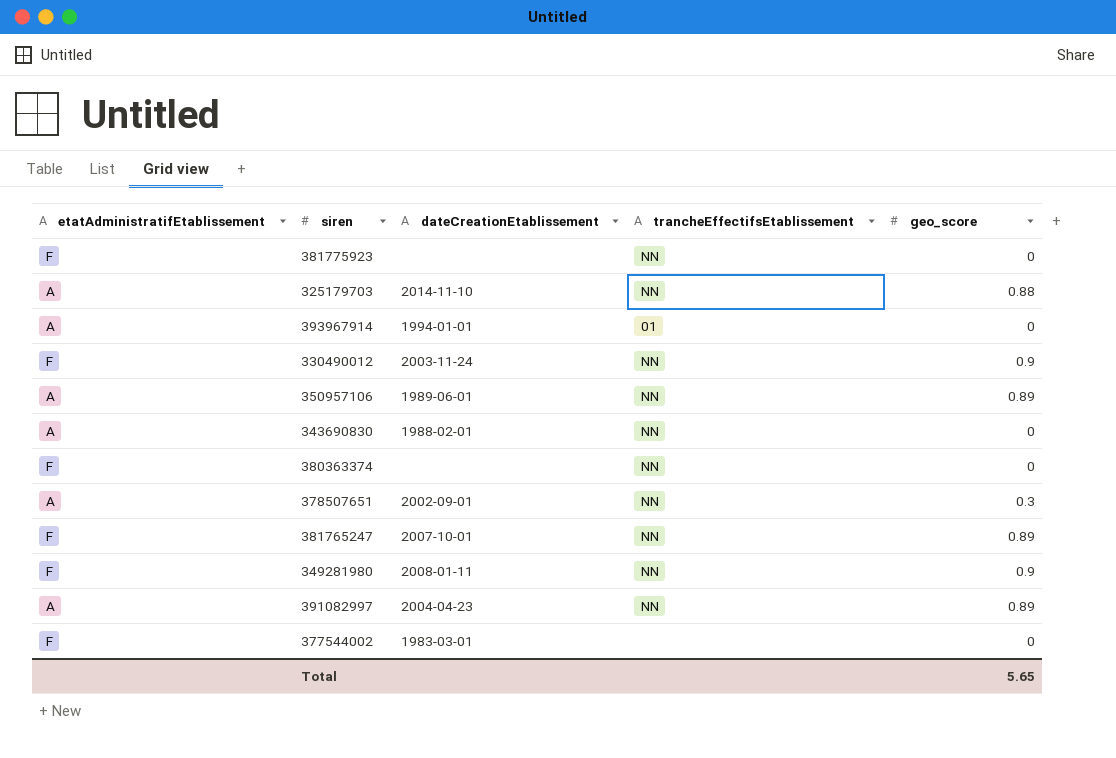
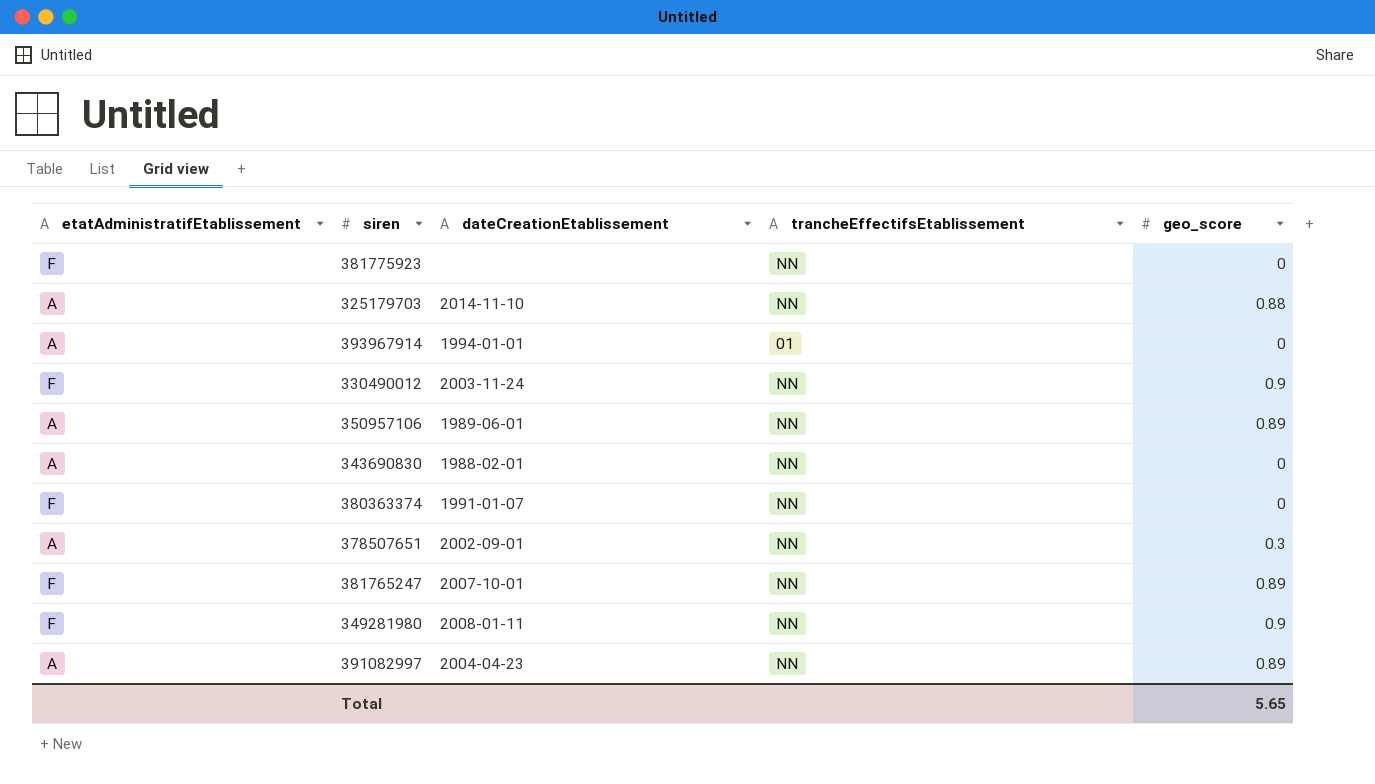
row 377544002: F | 1983-03-01 | none | 0 -> none
380363374 | dateCreationEtablissement: none -> 1991-01-07

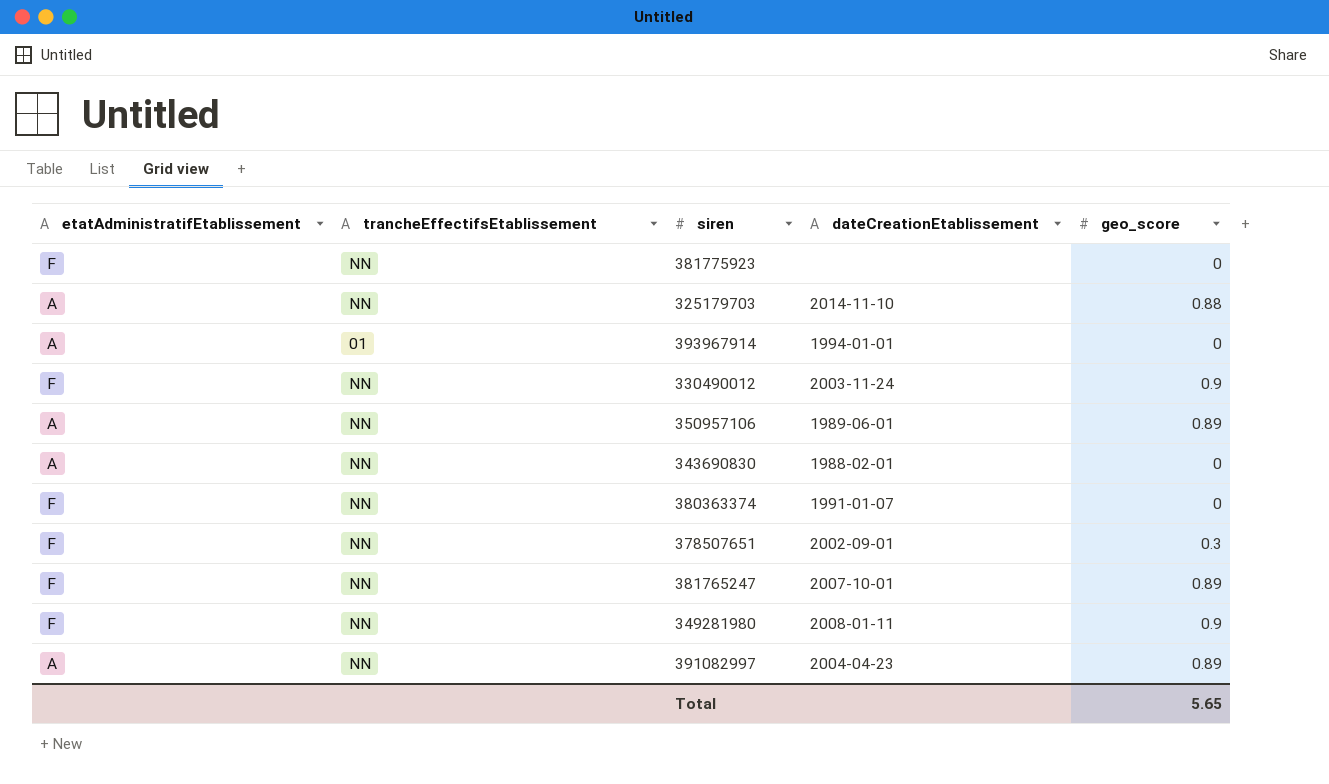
column trancheEffectifsEtablissement | position: 4 -> 2
378507651 | etatAdministratifEtablissement: A -> F

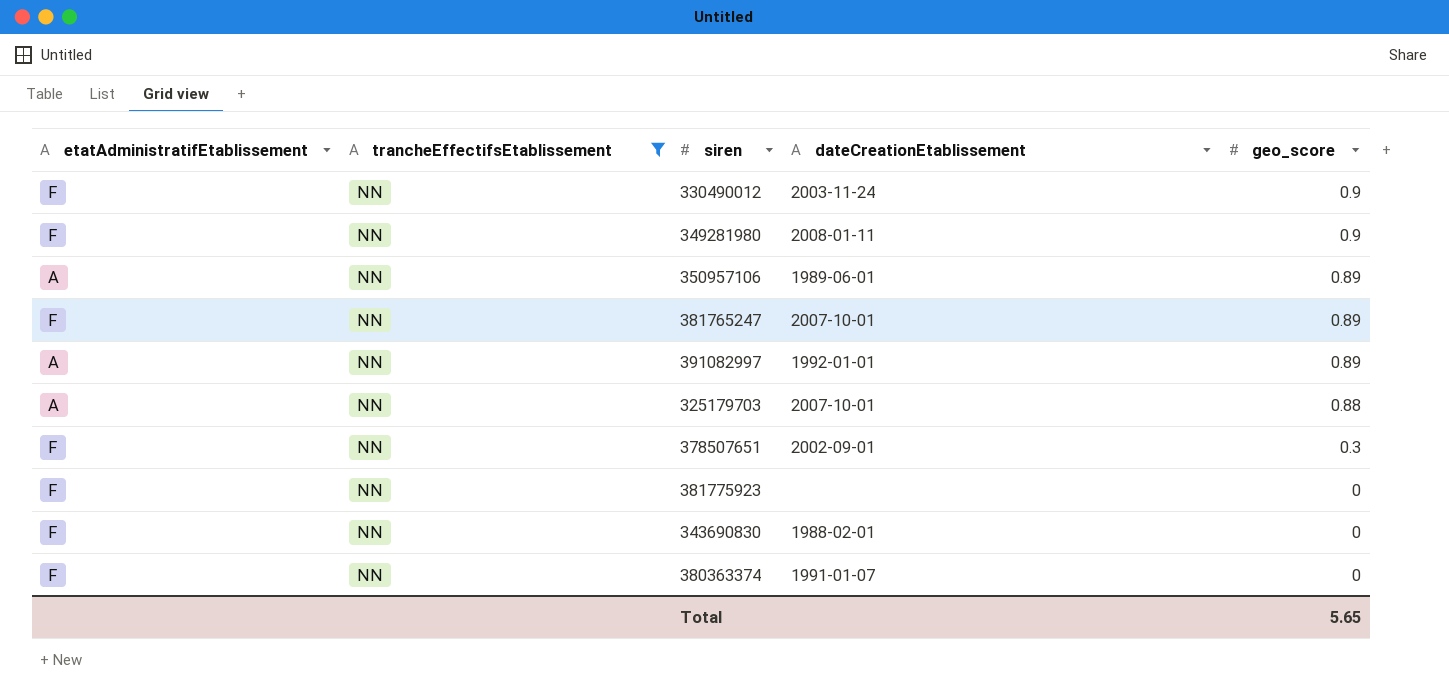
filter: none -> trancheEffectifsEtablissement = NN
row order: none -> geo_score descending
391082997 | dateCreationEtablissement: 2004-04-23 -> 1992-01-01
325179703 | dateCreationEtablissement: 2014-11-10 -> 2007-10-01
343690830 | etatAdministratifEtablissement: A -> F

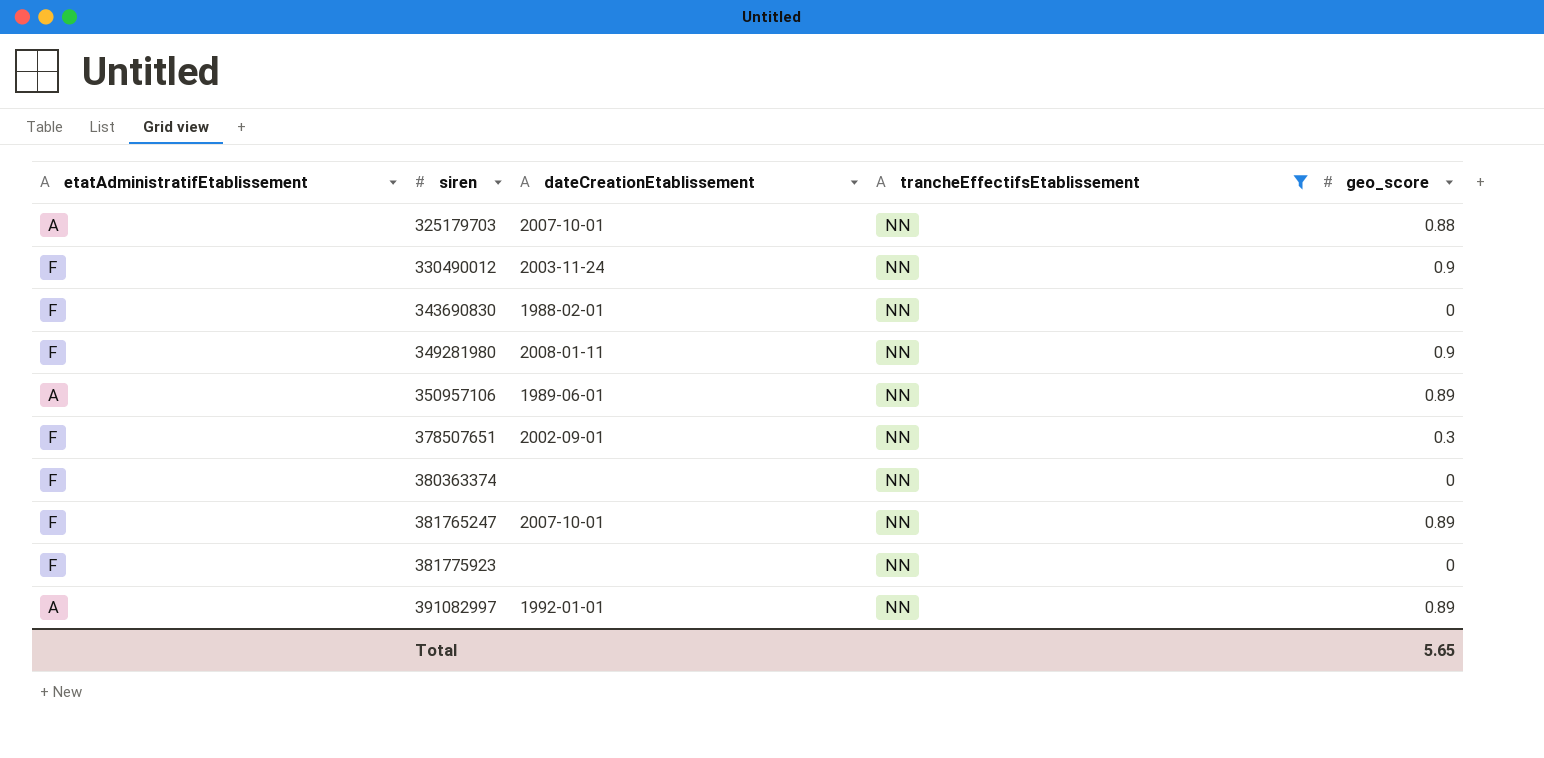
row order: geo_score descending -> siren ascending
column trancheEffectifsEtablissement | position: 2 -> 4
380363374 | dateCreationEtablissement: 1991-01-07 -> none

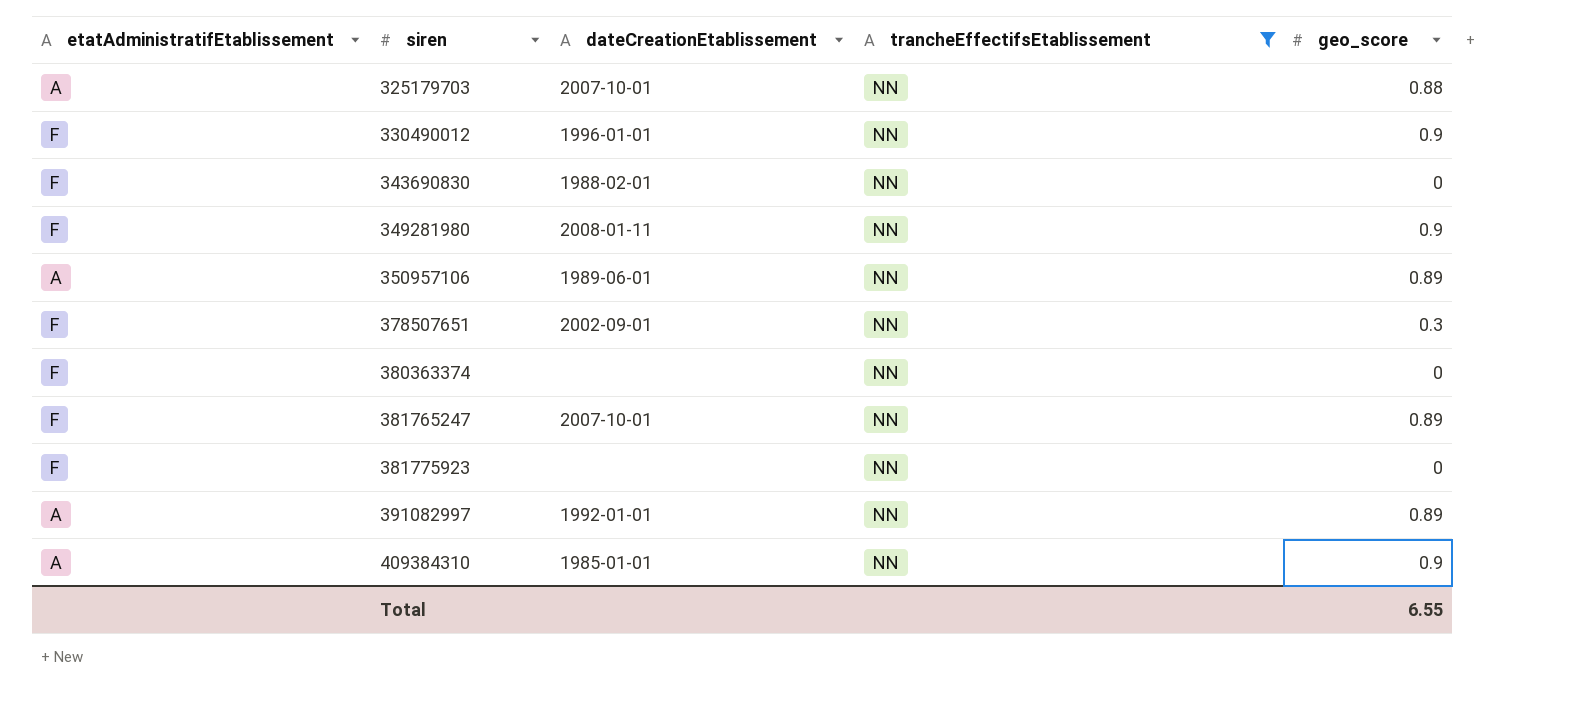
330490012 | dateCreationEtablissement: 2003-11-24 -> 1996-01-01
row 409384310: none -> A | 1985-01-01 | NN | 0.9
Total | geo_score: 5.65 -> 6.55

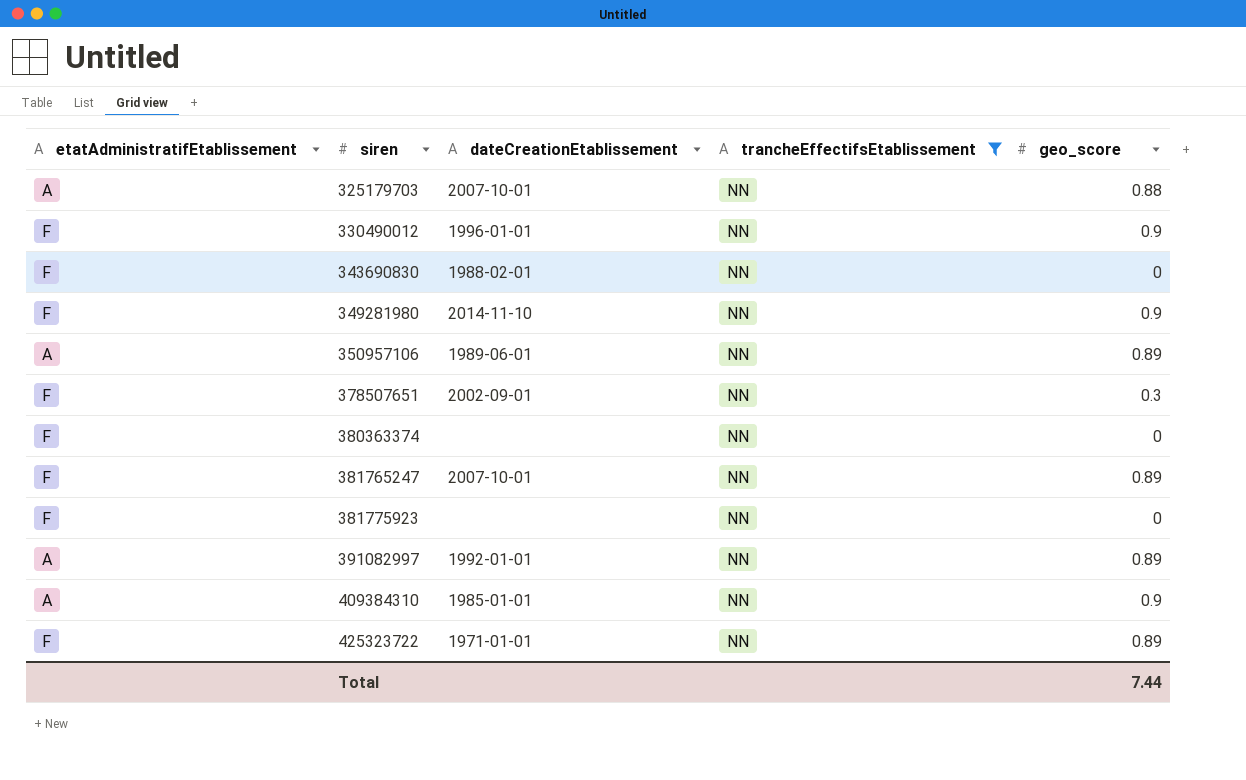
349281980 | dateCreationEtablissement: 2008-01-11 -> 2014-11-10
row 425323722: none -> F | 1971-01-01 | NN | 0.89
Total | geo_score: 6.55 -> 7.44

